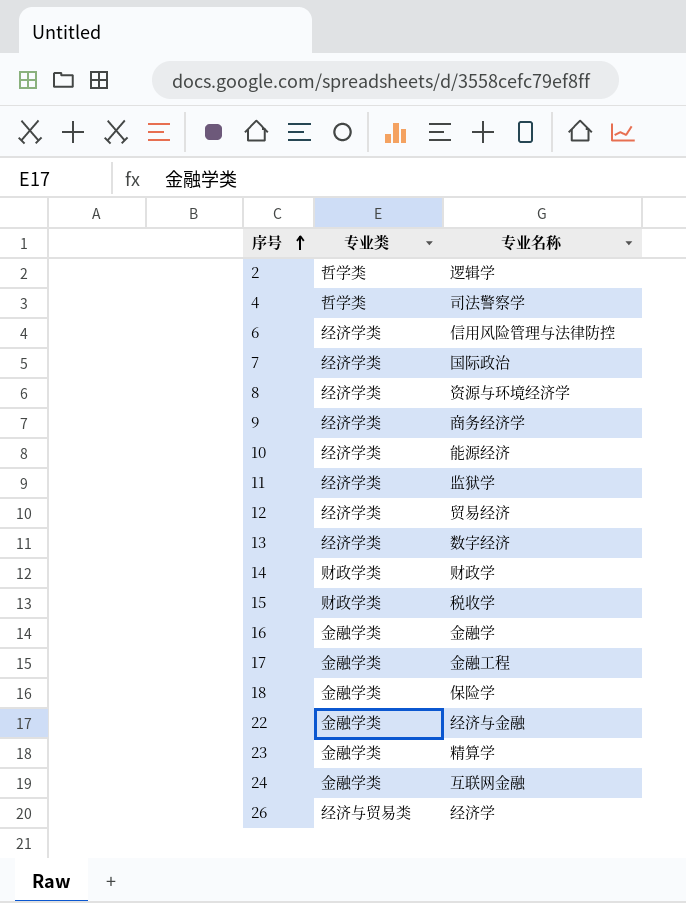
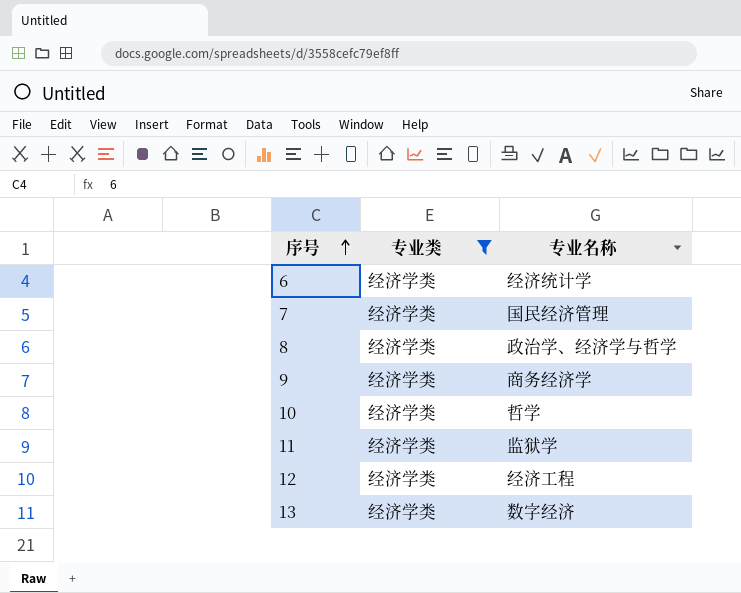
filter: none -> 专业类 = 经济学类
6 | 专业名称: 信用风险管理与法律防控 -> 经济统计学
7 | 专业名称: 国际政治 -> 国民经济管理
8 | 专业名称: 资源与环境经济学 -> 政治学、经济学与哲学
10 | 专业名称: 能源经济 -> 哲学
12 | 专业名称: 贸易经济 -> 经济工程

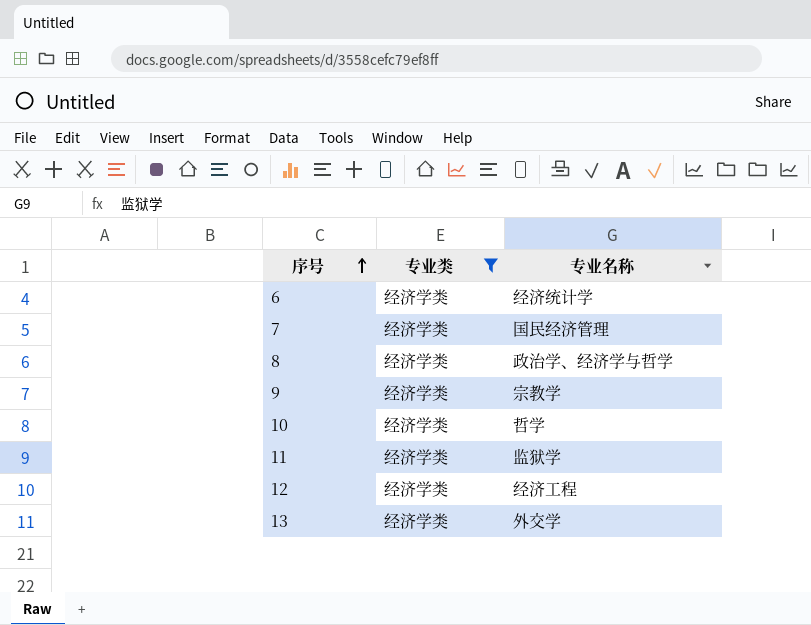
9 | 专业名称: 商务经济学 -> 宗教学
13 | 专业名称: 数字经济 -> 外交学

